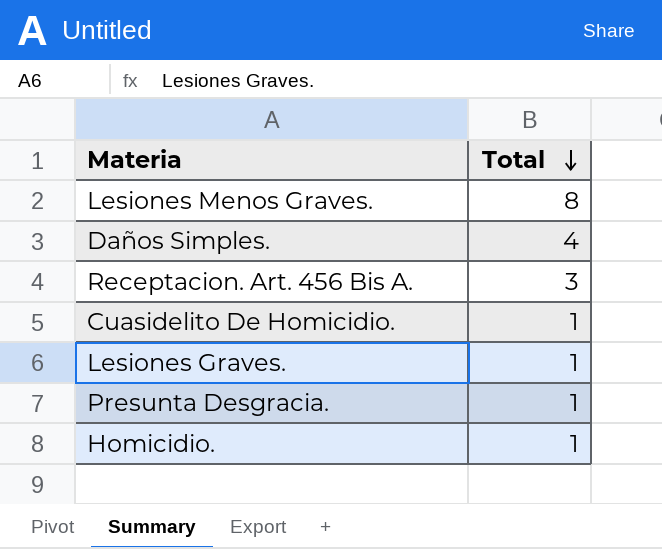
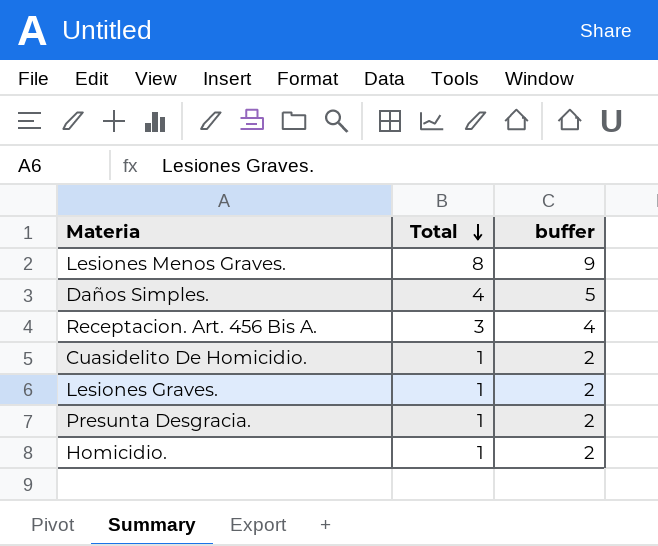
column buffer | formula: none -> [Total] + 1

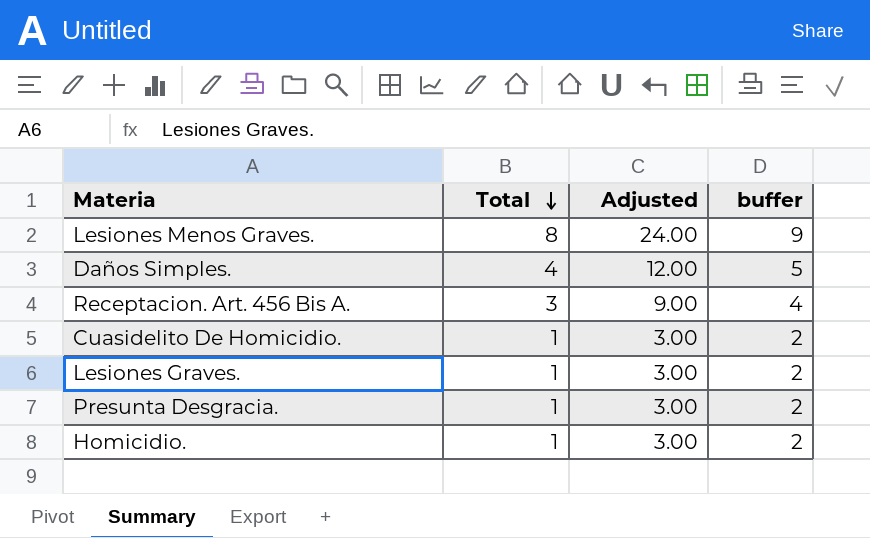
column Adjusted | formula: none -> [Total] * 3

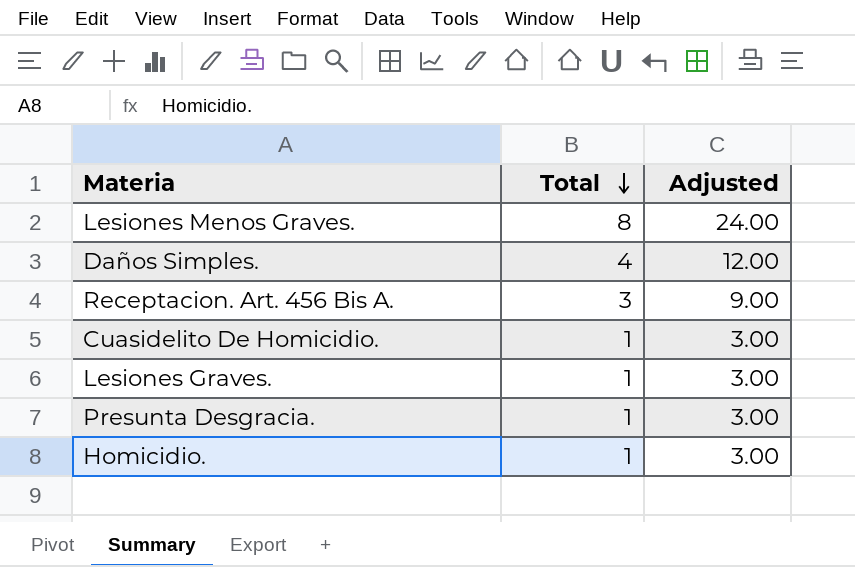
column buffer | formula: [Total] + 1 -> none

